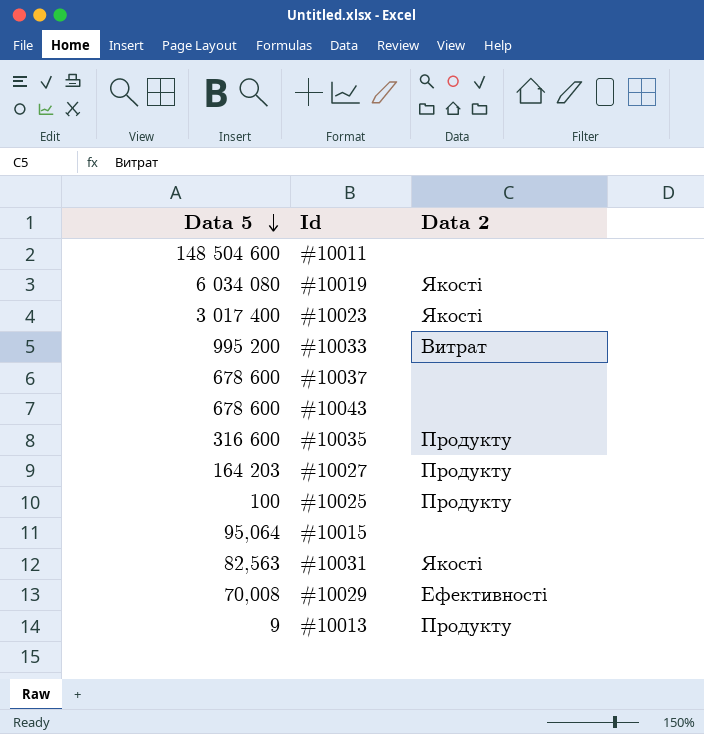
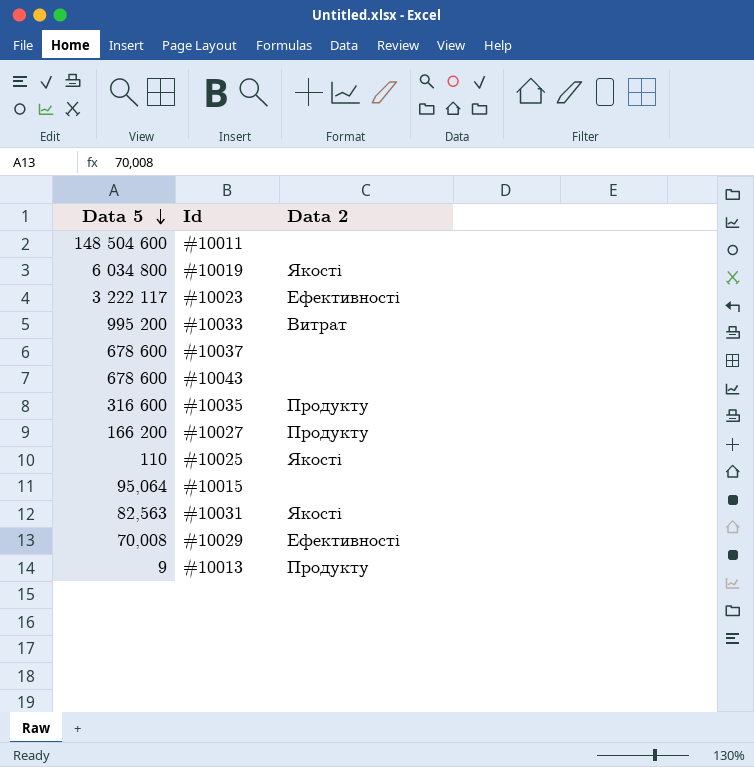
#10019 | Data 5: 6 034 080 -> 6 034 800
#10023 | Data 5: 3 017 400 -> 3 222 117
#10023 | Data 2: Якості -> Ефективності
#10027 | Data 5: 164 203 -> 166 200
#10025 | Data 5: 100 -> 110
#10025 | Data 2: Продукту -> Якості

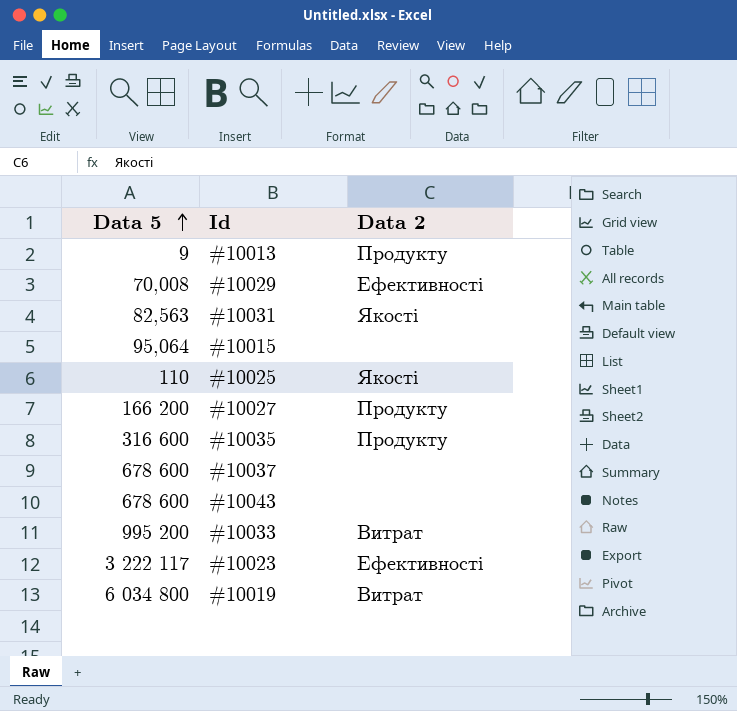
row order: Data 5 descending -> Data 5 ascending
row #10011: 148 504 600 | none -> none
#10019 | Data 2: Якості -> Витрат

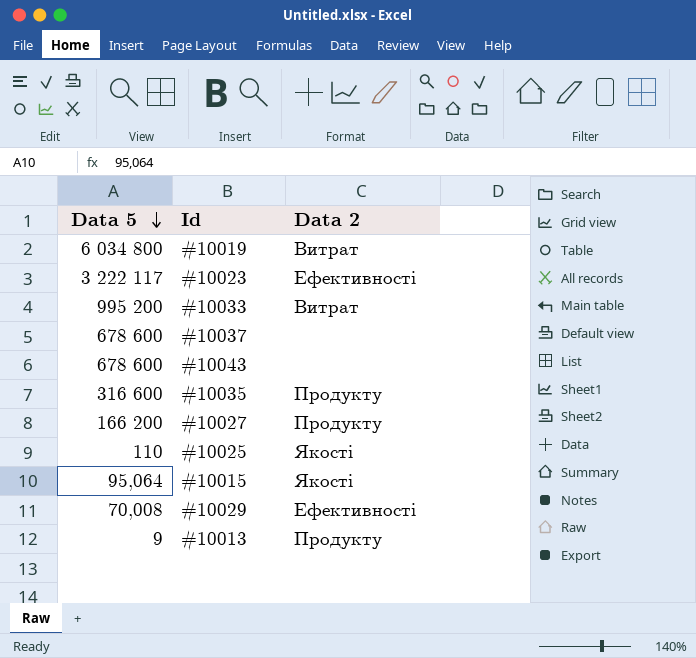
row order: Data 5 ascending -> Data 5 descending
row #10031: 82,563 | Якості -> none
#10015 | Data 2: none -> Якості

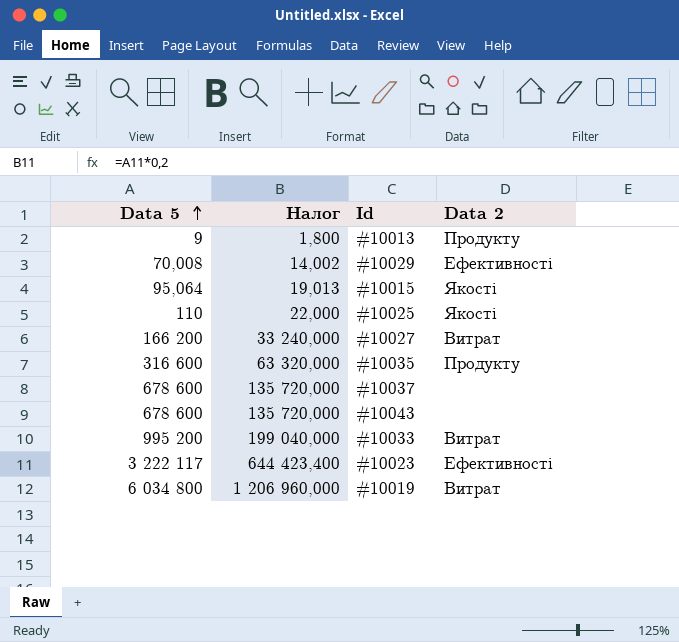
row order: Data 5 descending -> Data 5 ascending
column Налог | formula: none -> [Data 5] * 0,2
#10027 | Data 2: Продукту -> Витрат

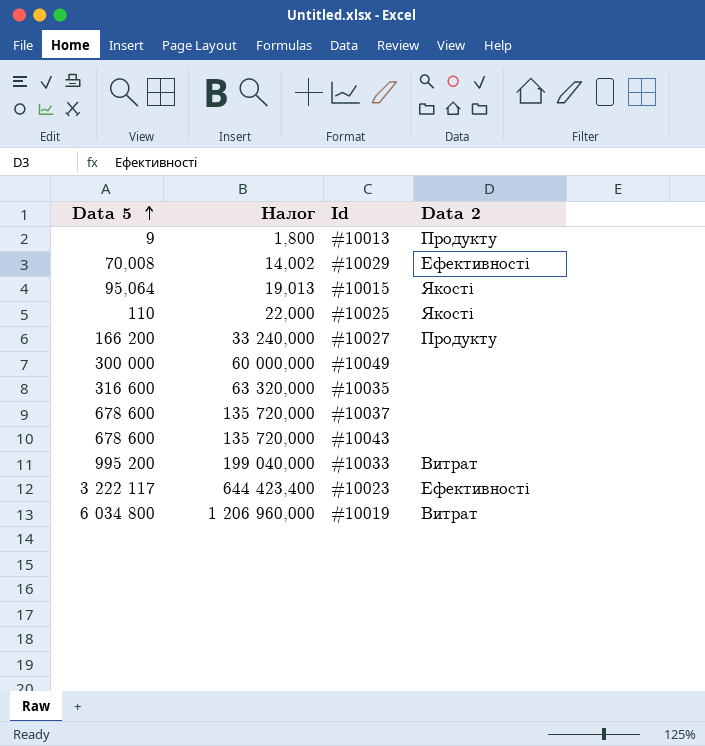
#10027 | Data 2: Витрат -> Продукту
row #10049: none -> 300 000 | 60 000,000 | none
#10035 | Data 2: Продукту -> none

